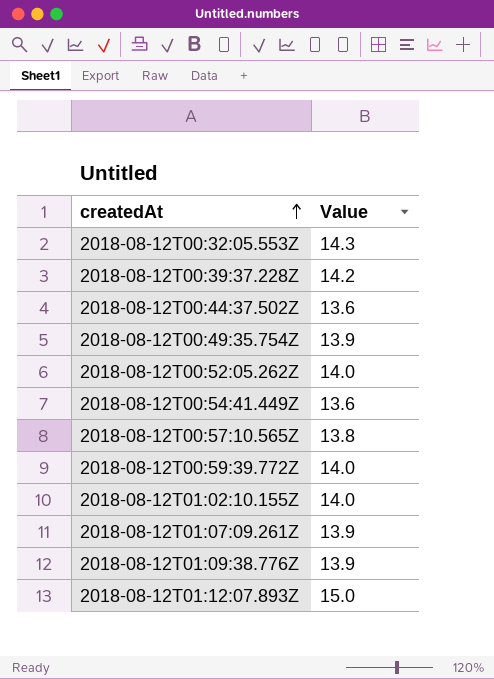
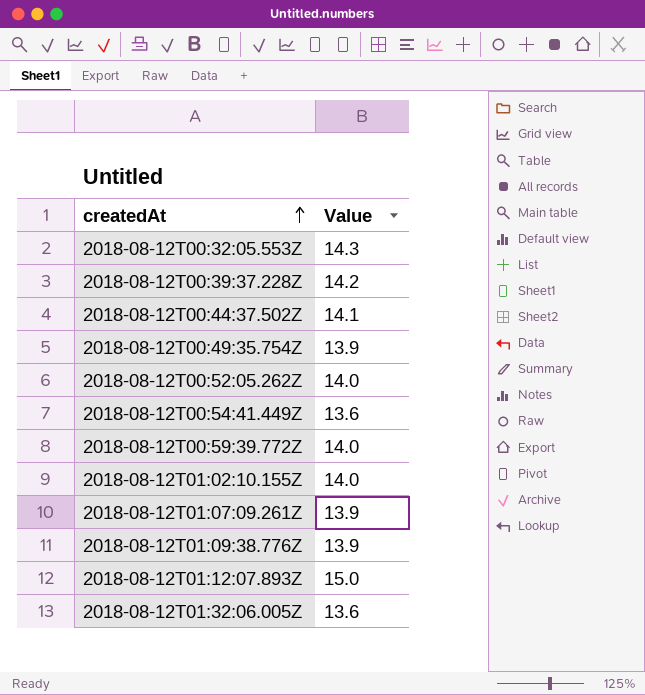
row 2018-08-12T00:57:10.565Z: 13.8 -> none
2018-08-12T00:44:37.502Z | Value: 13.6 -> 14.1
row 2018-08-12T01:32:06.005Z: none -> 13.6

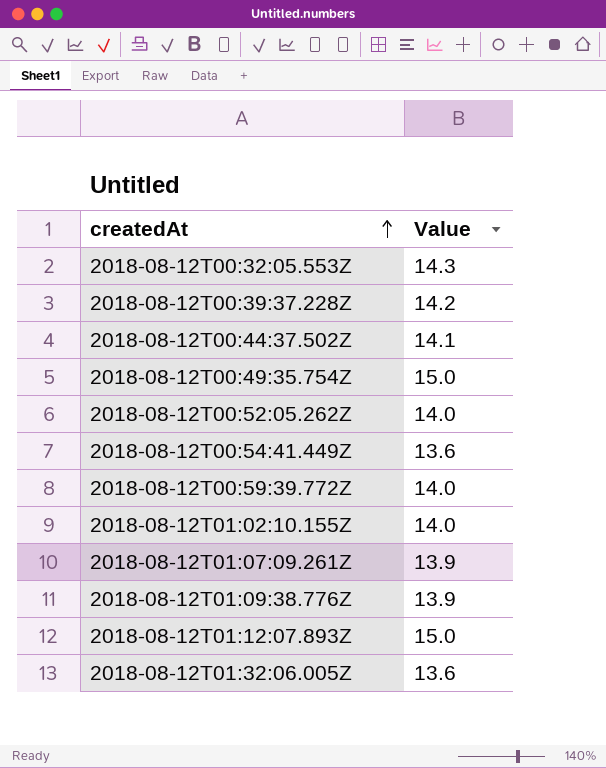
2018-08-12T00:49:35.754Z | Value: 13.9 -> 15.0

